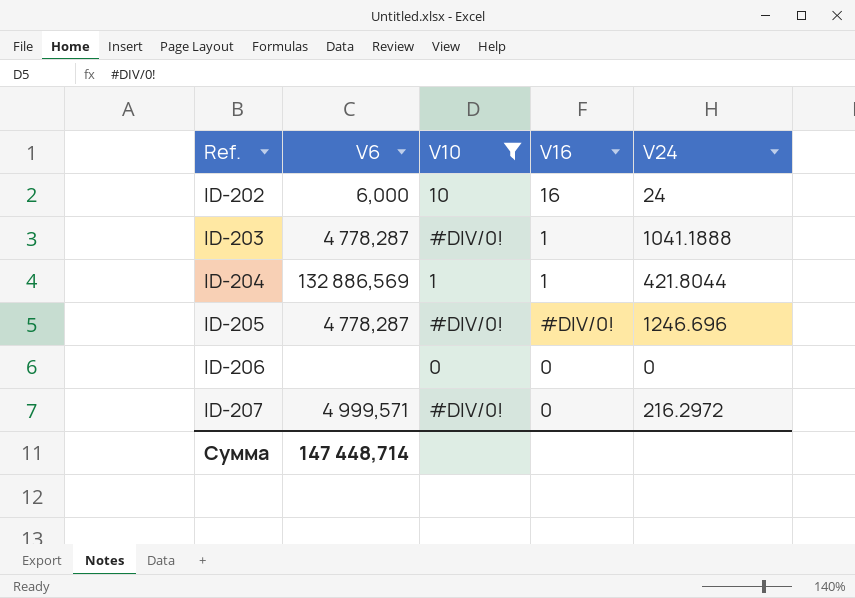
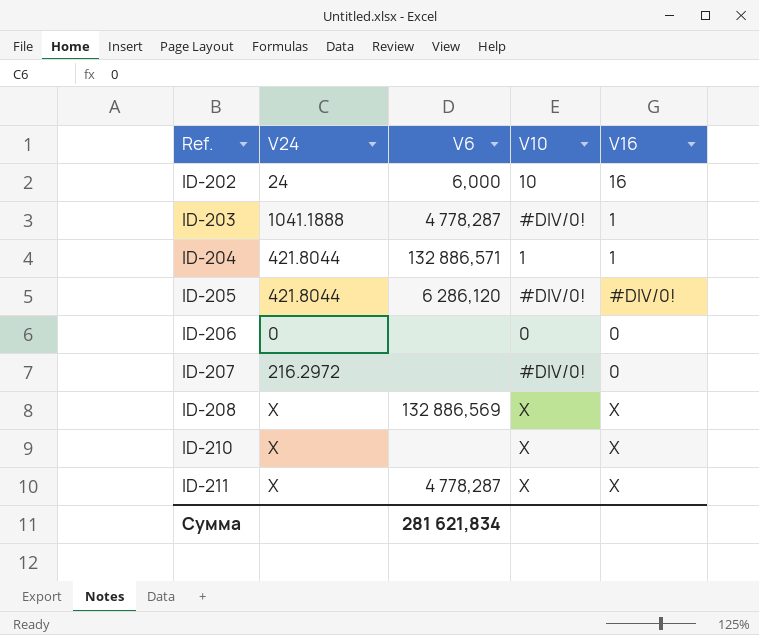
filter: V10 != Х -> none
column V24 | position: 5 -> 2
ID-204 | V6: 132 886,569 -> 132 886,571
ID-205 | V24: 1246.696 -> 421.8044
ID-205 | V6: 4 778,287 -> 6 286,120
ID-207 | V6: 4 999,571 -> none
Сумма | V6: 147 448,714 -> 281 621,834

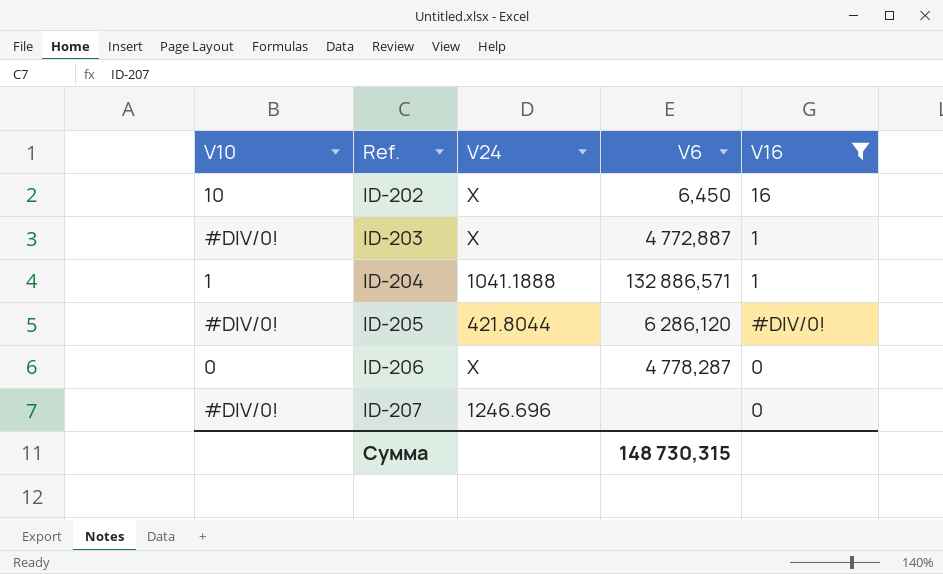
filter: none -> V16 != Х
column V10 | position: 4 -> 1
ID-202 | V24: 24 -> Х
ID-202 | V6: 6,000 -> 6,450
ID-203 | V24: 1041.1888 -> Х
ID-203 | V6: 4 778,287 -> 4 772,887
ID-204 | V24: 421.8044 -> 1041.1888
ID-206 | V24: 0 -> Х
ID-206 | V6: none -> 4 778,287
ID-207 | V24: 216.2972 -> 1246.696
Сумма | V6: 281 621,834 -> 148 730,315

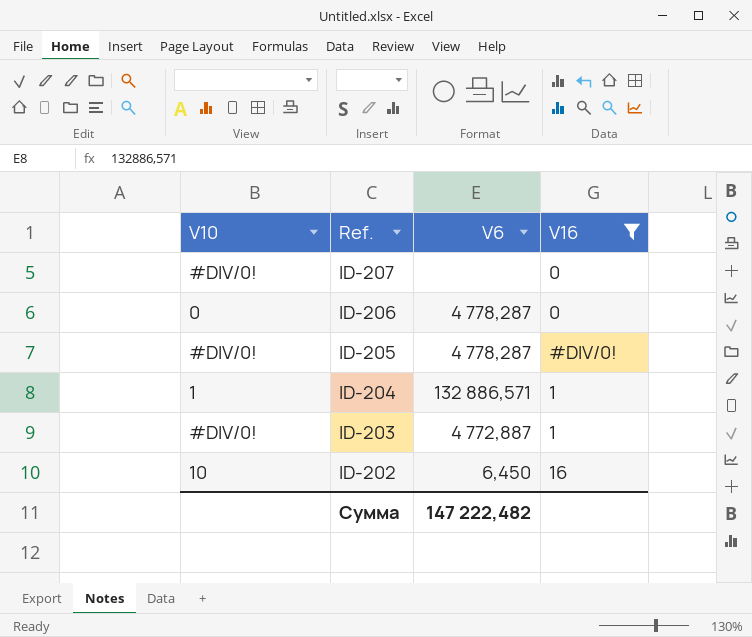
row order: Ref. ascending -> Ref. descending
column V24 | position: 3 -> none
ID-205 | V6: 6 286,120 -> 4 778,287
Сумма | V6: 148 730,315 -> 147 222,482

